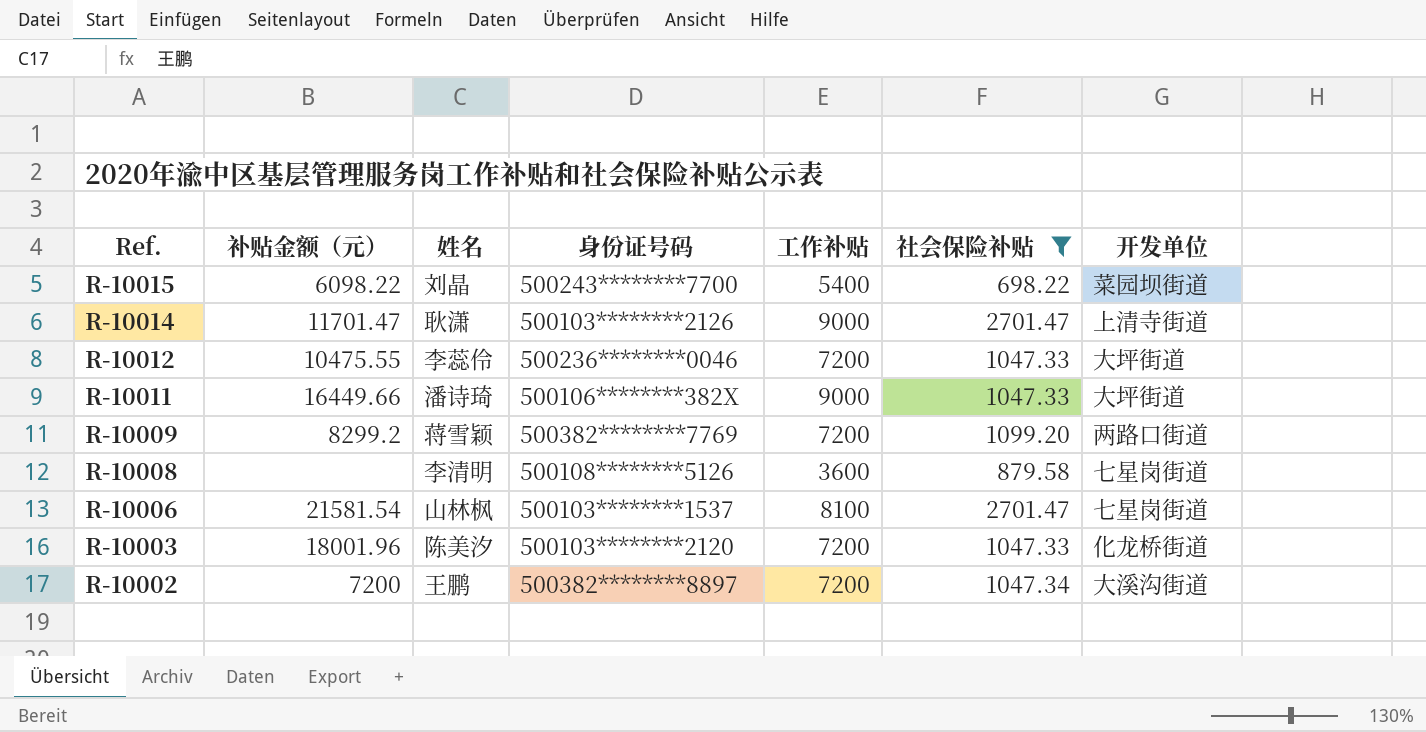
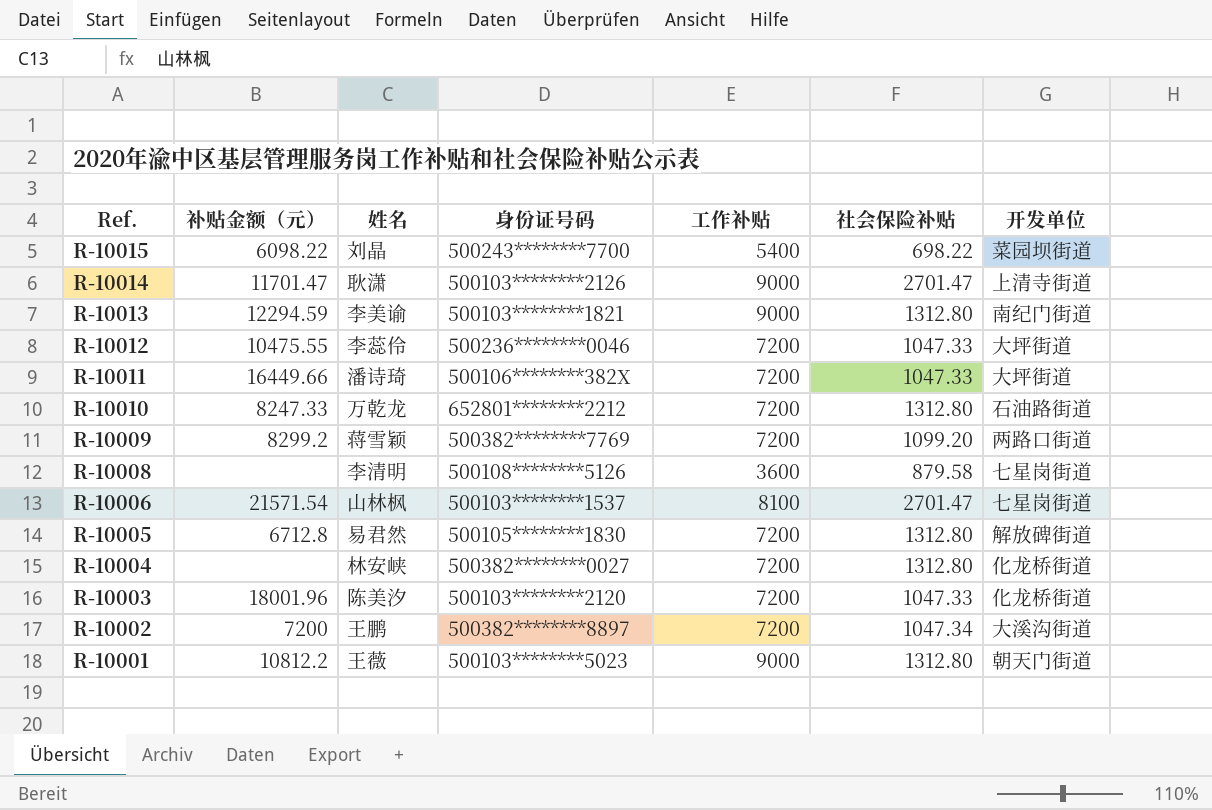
filter: 社会保险补贴 != 1312.80 -> none
R-10011 | 工作补贴: 9000 -> 7200
R-10006 | 补贴金额（元）: 21581.54 -> 21571.54

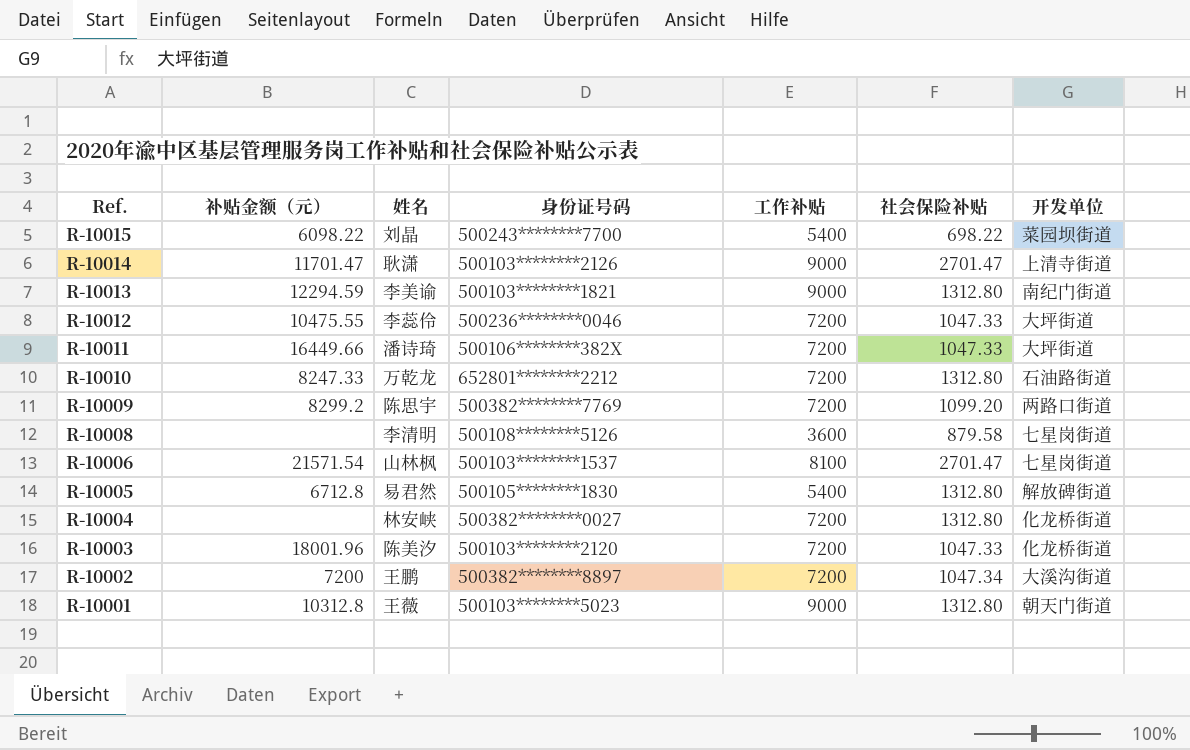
R-10009 | 姓名: 蒋雪颖 -> 陈思宇
R-10005 | 工作补贴: 7200 -> 5400
R-10001 | 补贴金额（元）: 10812.2 -> 10312.8

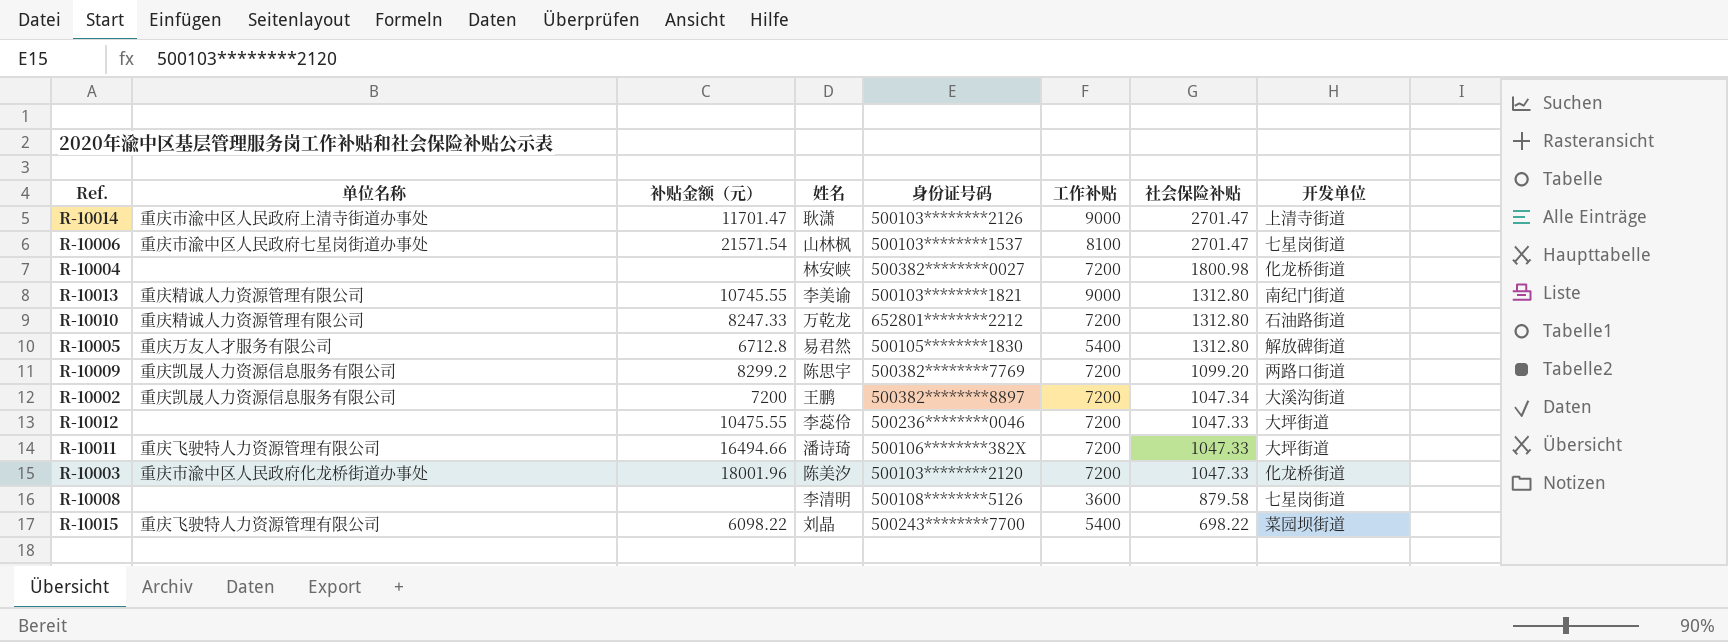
row order: Ref. descending -> 社会保险补贴 descending
column 单位名称 | position: none -> 2
row R-10001: 10312.8 | 王薇 | 500103********5023 | 9000 | 1312.80 | 朝天门街道 -> none
R-10004 | 社会保险补贴: 1312.80 -> 1800.98
R-10013 | 补贴金额（元）: 12294.59 -> 10745.55
R-10011 | 补贴金额（元）: 16449.66 -> 16494.66

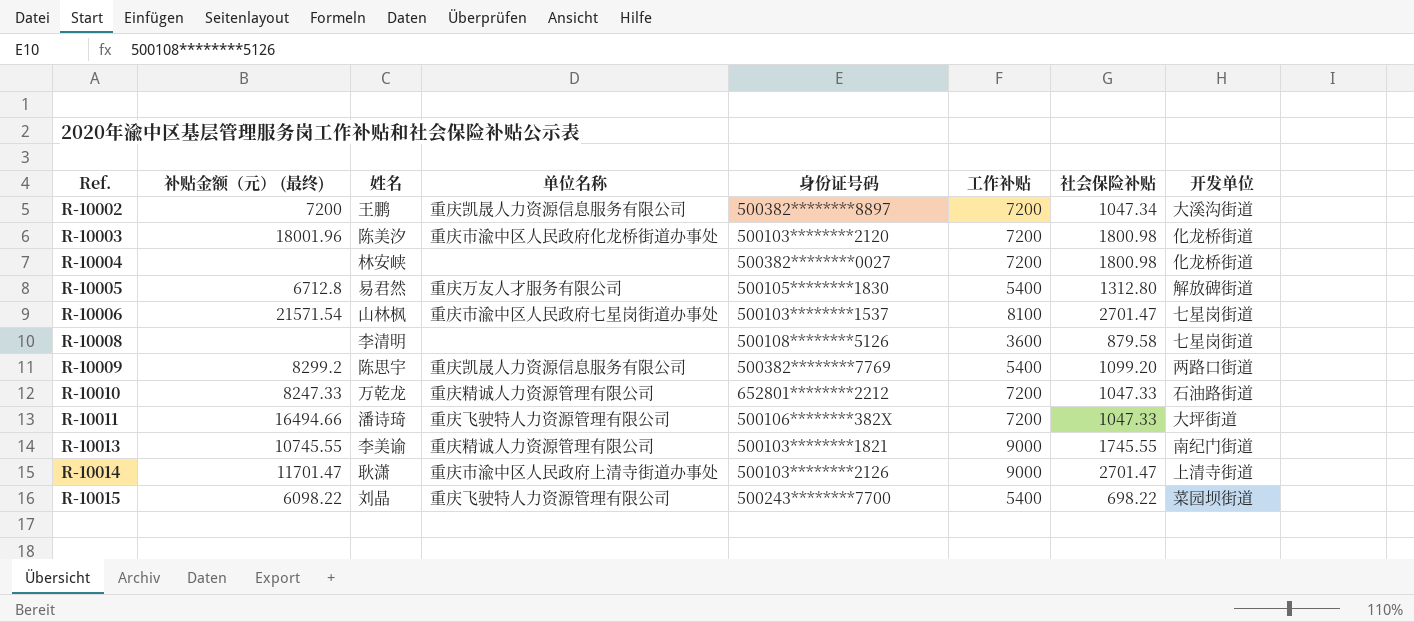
row order: 社会保险补贴 descending -> Ref. ascending
column name: 补贴金额（元） -> 补贴金额（元） (最终)
column 单位名称 | position: 2 -> 4
row R-10012: none | 10475.55 | 李蕊伶 | 500236********0046 | 7200 | 1047.33 | 大坪街道 -> none
R-10003 | 社会保险补贴: 1047.33 -> 1800.98
R-10009 | 工作补贴: 7200 -> 5400
R-10010 | 社会保险补贴: 1312.80 -> 1047.33
R-10013 | 社会保险补贴: 1312.80 -> 1745.55

